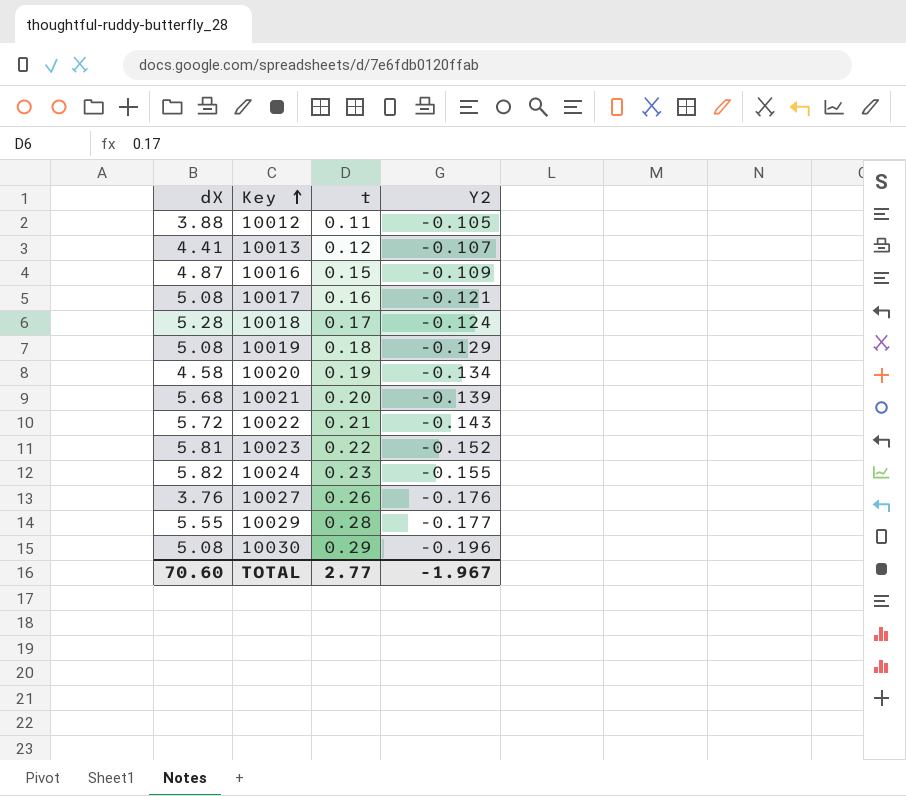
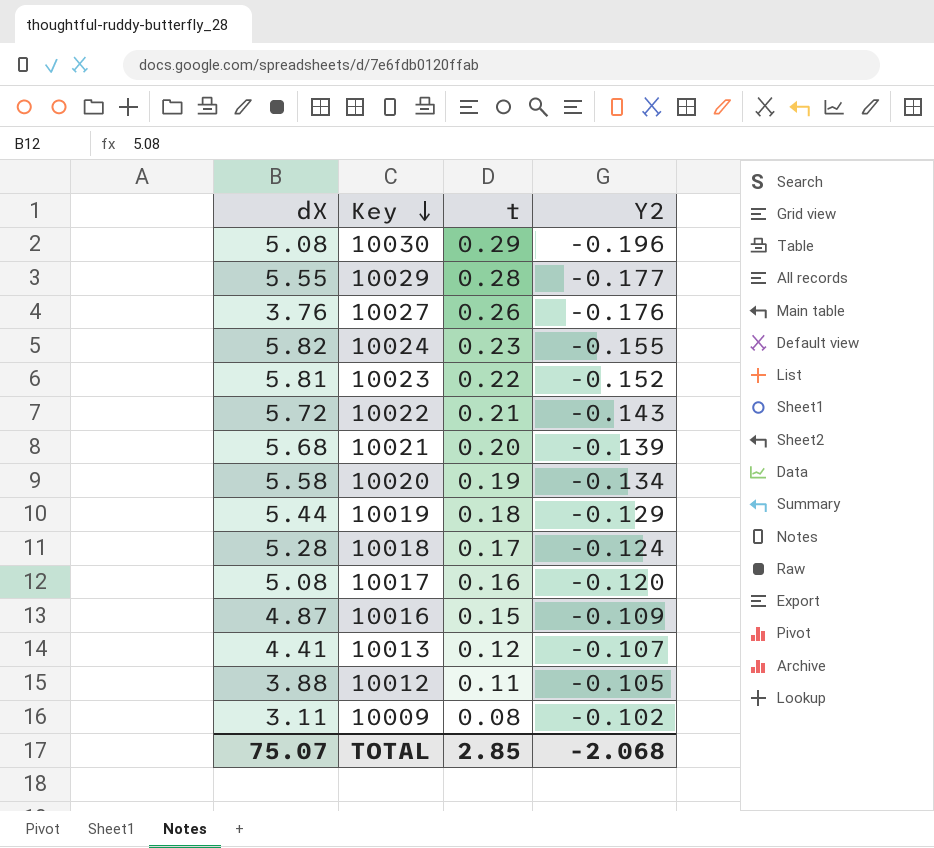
row order: Key ascending -> Key descending
10020 | dX: 4.58 -> 5.58
10019 | dX: 5.08 -> 5.44
10017 | Y2: -0.121 -> -0.120
row 10009: none -> 3.11 | 0.08 | -0.102
TOTAL | dX: 70.60 -> 75.07
TOTAL | t: 2.77 -> 2.85
TOTAL | Y2: -1.967 -> -2.068

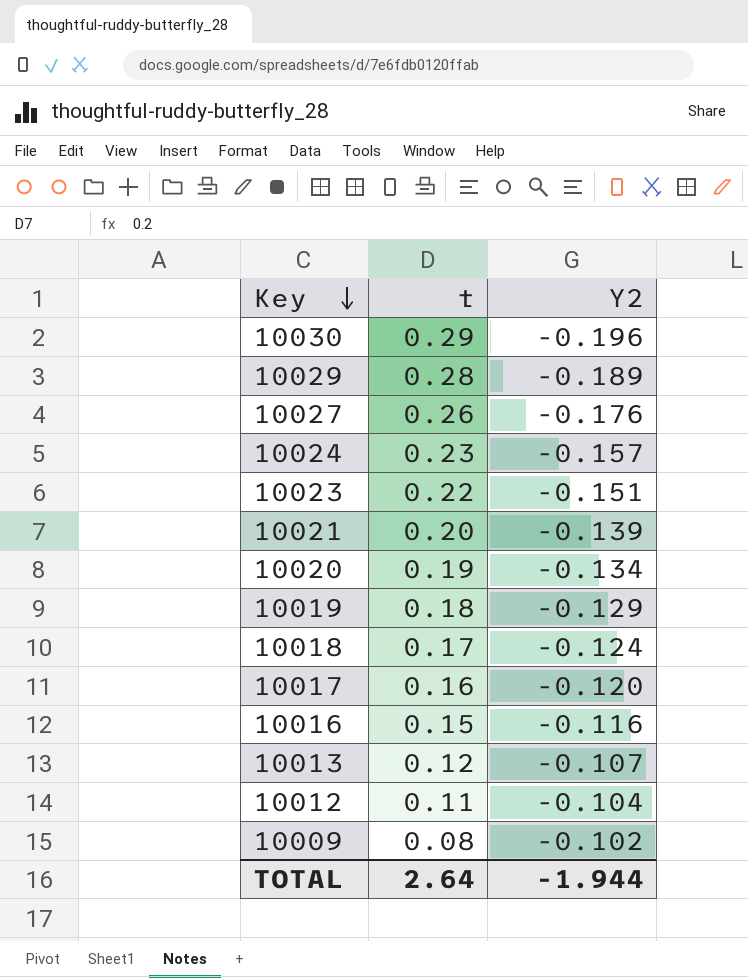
column dX | position: 1 -> none
row 10022: 5.72 | 0.21 | -0.143 -> none
10029 | Y2: -0.177 -> -0.189
10024 | Y2: -0.155 -> -0.157
10023 | Y2: -0.152 -> -0.151
10016 | Y2: -0.109 -> -0.116
10012 | Y2: -0.105 -> -0.104
TOTAL | t: 2.85 -> 2.64
TOTAL | Y2: -2.068 -> -1.944

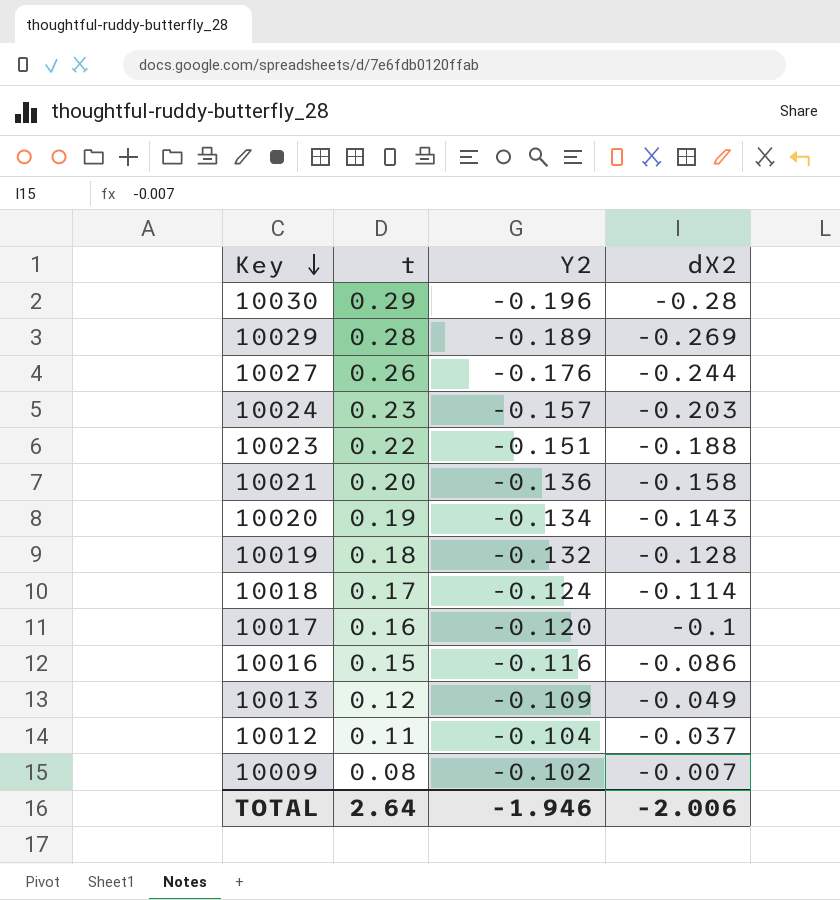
column dX2 | position: none -> 4
10021 | Y2: -0.139 -> -0.136
10019 | Y2: -0.129 -> -0.132
10013 | Y2: -0.107 -> -0.109
TOTAL | Y2: -1.944 -> -1.946

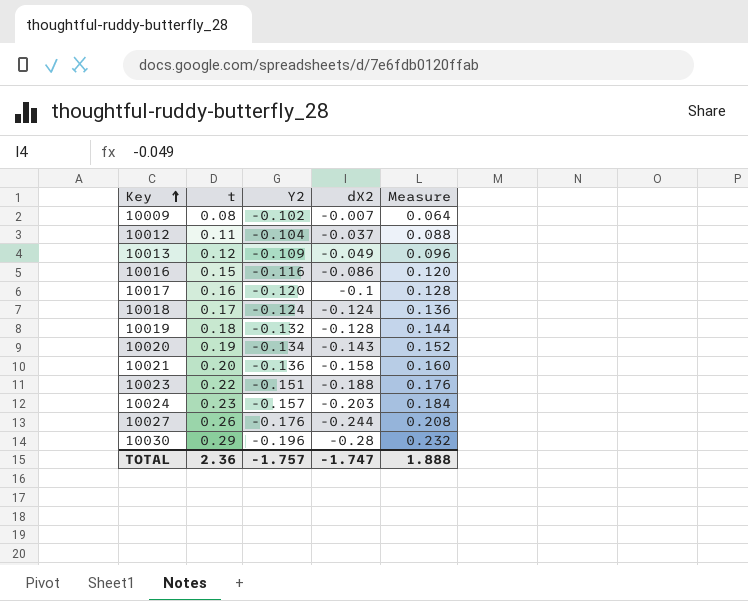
row order: Key descending -> Key ascending
column Measure | formula: none -> [t] * 0.8
row 10029: 0.28 | -0.189 | -0.269 -> none
10018 | dX2: -0.114 -> -0.124
TOTAL | t: 2.64 -> 2.36
TOTAL | Y2: -1.946 -> -1.757
TOTAL | dX2: -2.006 -> -1.747

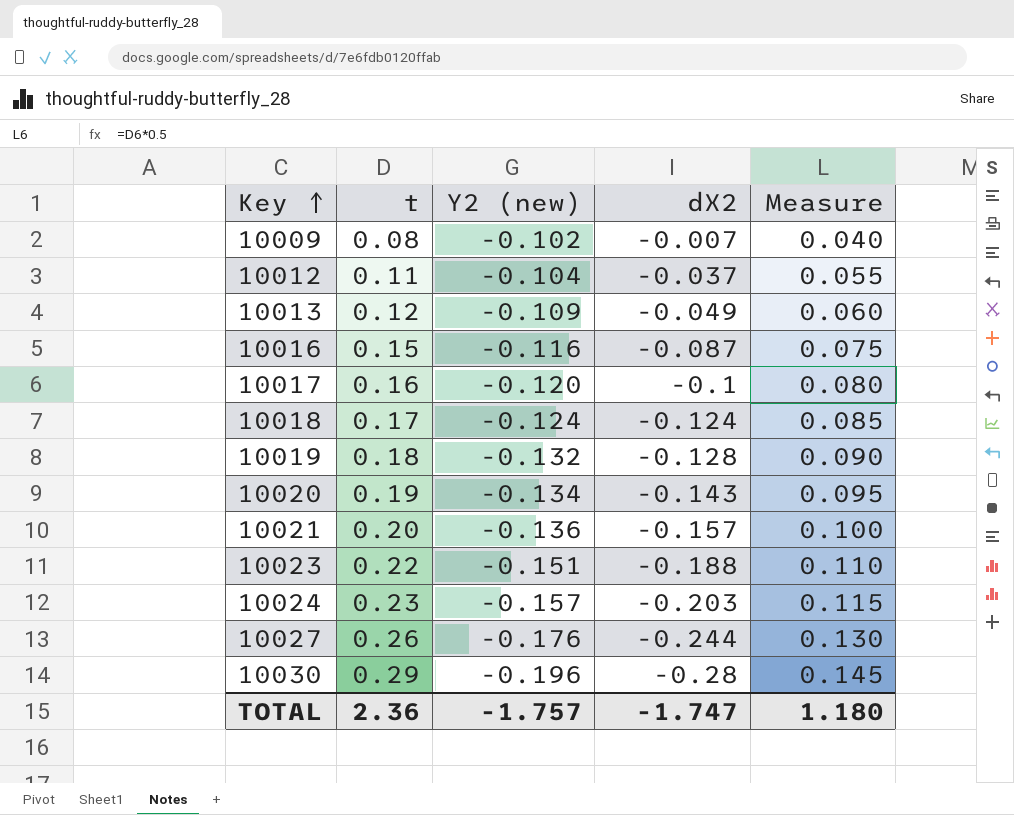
column name: Y2 -> Y2 (new)
column Measure | formula: [t] * 0.8 -> [t] * 0.5
10016 | dX2: -0.086 -> -0.087
10021 | dX2: -0.158 -> -0.157
TOTAL | Measure: 1.888 -> 1.180

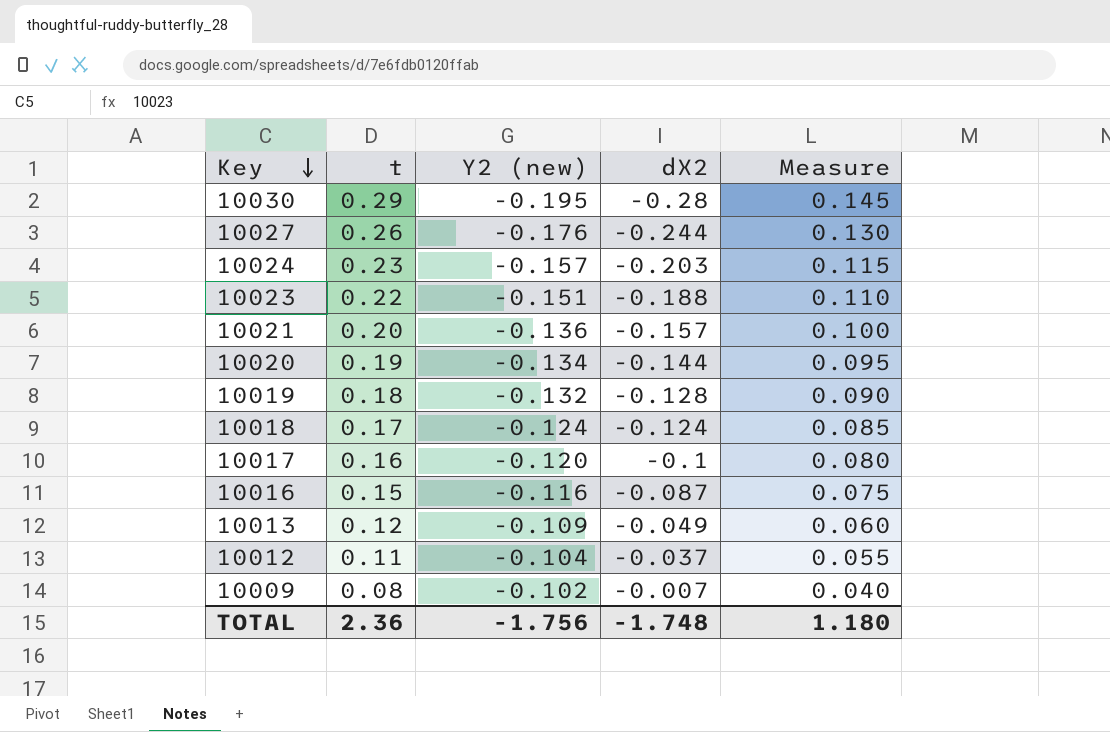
row order: Key ascending -> Key descending
10030 | Y2 (new): -0.196 -> -0.195
10020 | dX2: -0.143 -> -0.144
TOTAL | Y2 (new): -1.757 -> -1.756
TOTAL | dX2: -1.747 -> -1.748

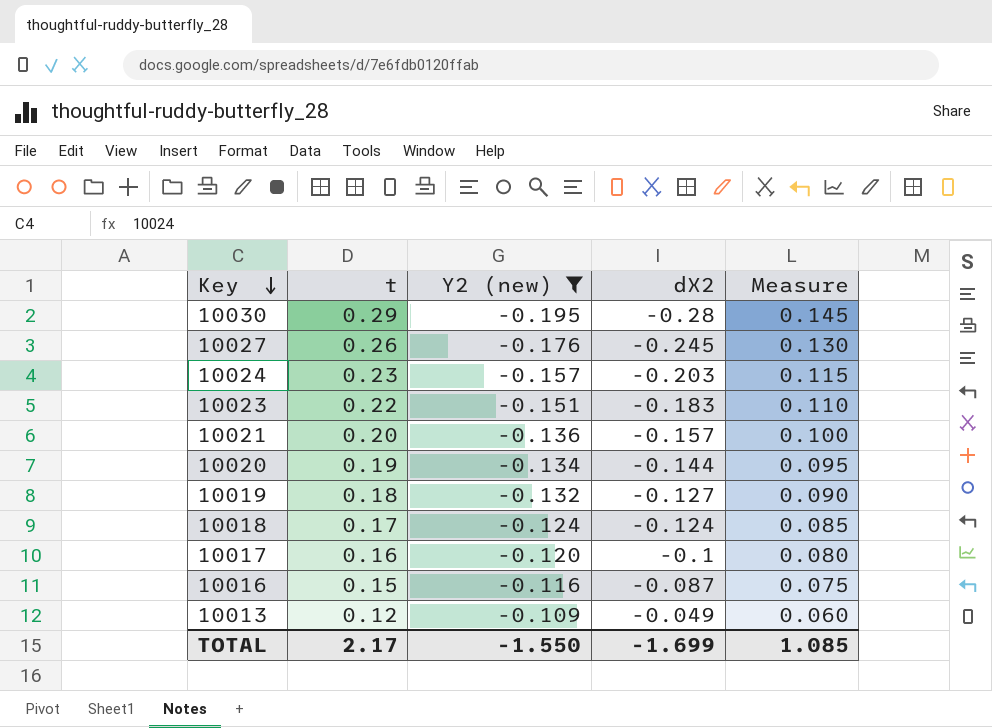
filter: none -> Y2 (new) <= -0.109
10027 | dX2: -0.244 -> -0.245
10023 | dX2: -0.188 -> -0.183
10019 | dX2: -0.128 -> -0.127
TOTAL | t: 2.36 -> 2.17
TOTAL | Y2 (new): -1.756 -> -1.550
TOTAL | dX2: -1.748 -> -1.699
TOTAL | Measure: 1.180 -> 1.085

